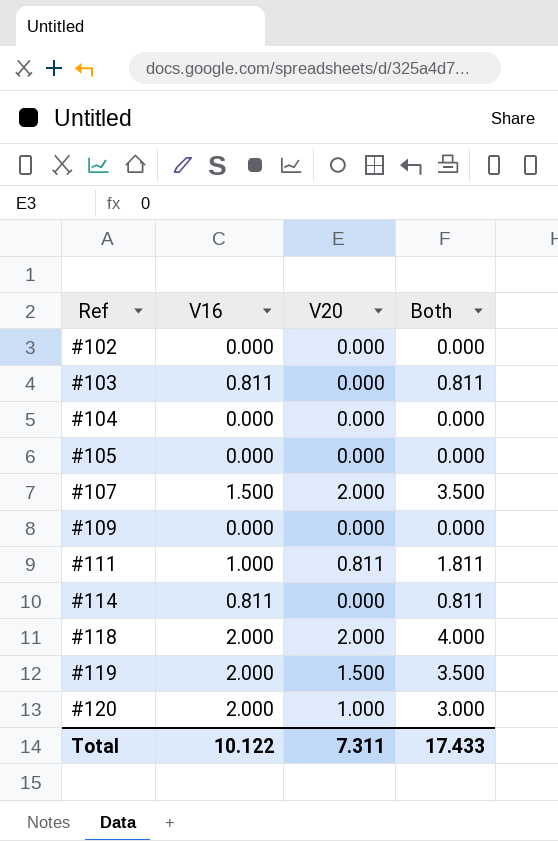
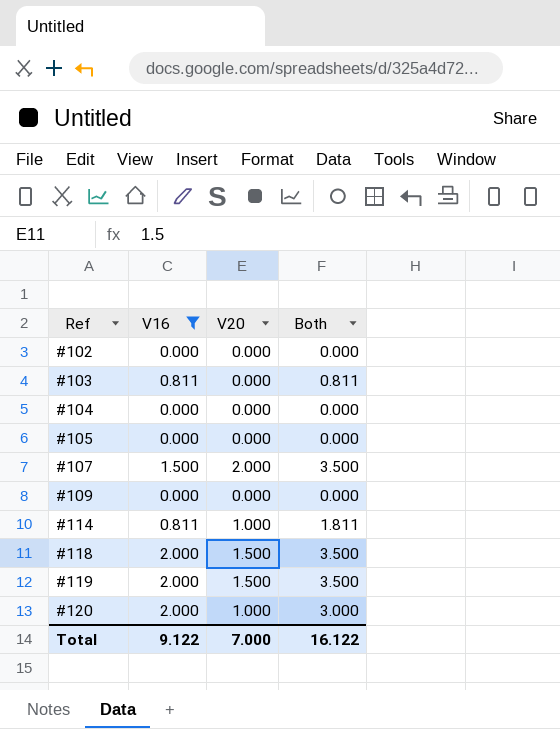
filter: none -> V16 != 1.000
#114 | V20: 0.000 -> 1.000
#114 | Both: 0.811 -> 1.811
#118 | V20: 2.000 -> 1.500
#118 | Both: 4.000 -> 3.500
Total | V16: 10.122 -> 9.122
Total | V20: 7.311 -> 7.000
Total | Both: 17.433 -> 16.122

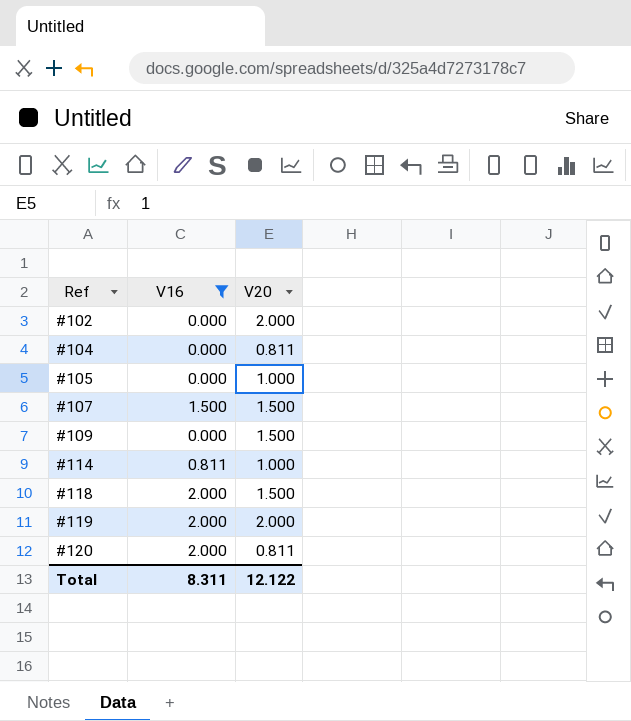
column Both | formula: [V16] + [V20] -> none
row #103: 0.811 | 0.000 | 0.811 -> none
#102 | V20: 0.000 -> 2.000
#104 | V20: 0.000 -> 0.811
#105 | V20: 0.000 -> 1.000
#107 | V20: 2.000 -> 1.500
#109 | V20: 0.000 -> 1.500
#119 | V20: 1.500 -> 2.000
#120 | V20: 1.000 -> 0.811
Total | V16: 9.122 -> 8.311
Total | V20: 7.000 -> 12.122

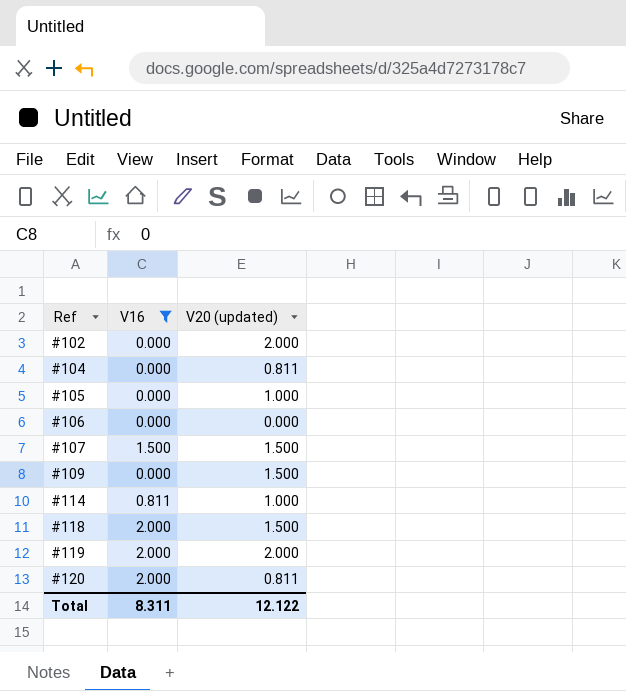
column name: V20 -> V20 (updated)
row #106: none -> 0.000 | 0.000

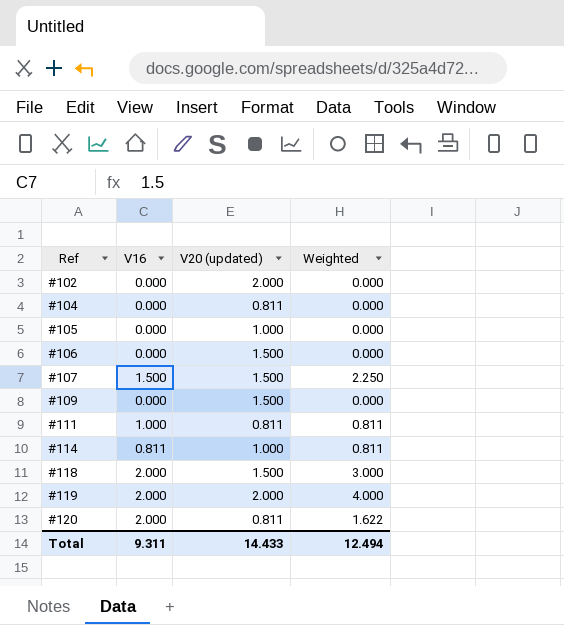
filter: V16 != 1.000 -> none
column Weighted | formula: none -> [V16] * [V20 (updated)]
#106 | V20 (updated): 0.000 -> 1.500
Total | V16: 8.311 -> 9.311
Total | V20 (updated): 12.122 -> 14.433

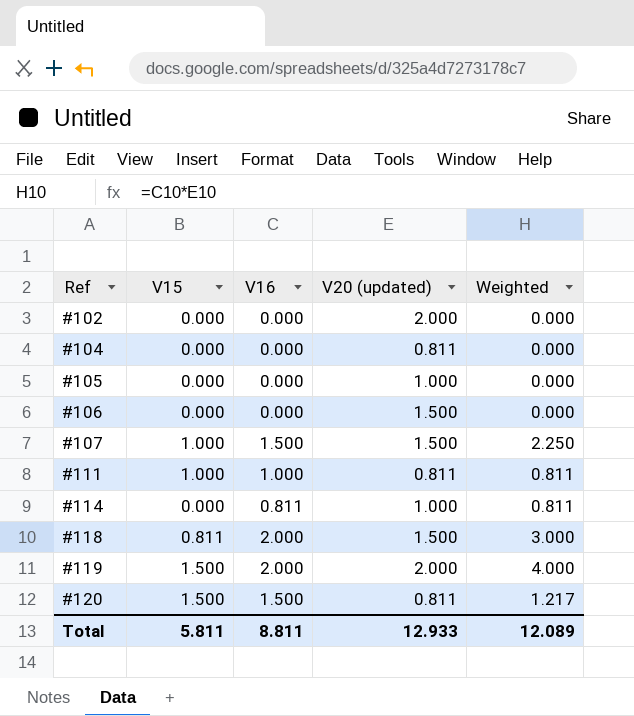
column V15 | position: none -> 2
row #109: 0.000 | 1.500 | 0.000 -> none
#120 | V16: 2.000 -> 1.500
#120 | Weighted: 1.622 -> 1.217
Total | V16: 9.311 -> 8.811
Total | V20 (updated): 14.433 -> 12.933
Total | Weighted: 12.494 -> 12.089

